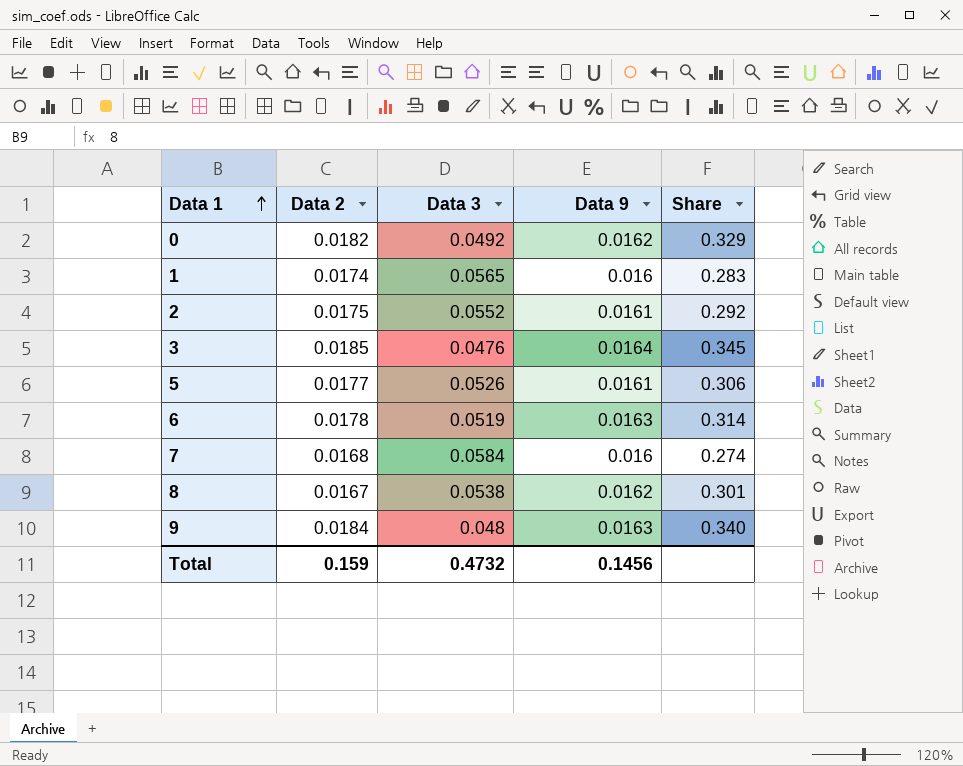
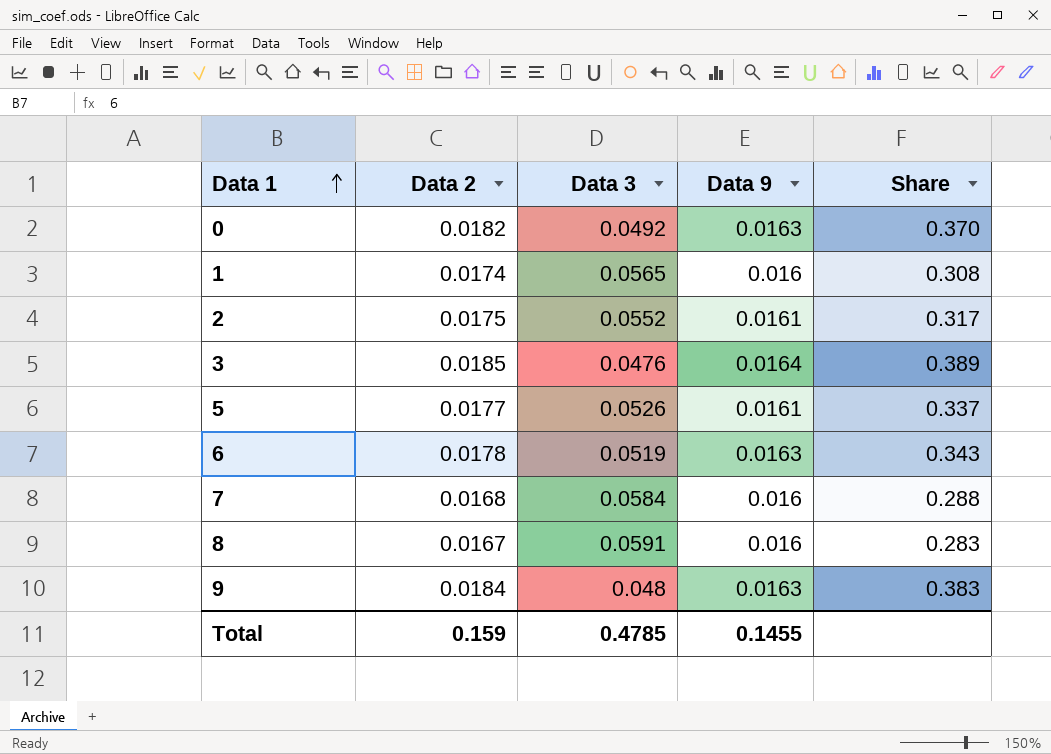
column Share | formula: [Data 9] / [Data 3] -> [Data 2] / [Data 3]
0 | Data 9: 0.0162 -> 0.0163
8 | Data 3: 0.0538 -> 0.0591
8 | Data 9: 0.0162 -> 0.016
Total | Data 3: 0.4732 -> 0.4785
Total | Data 9: 0.1456 -> 0.1455

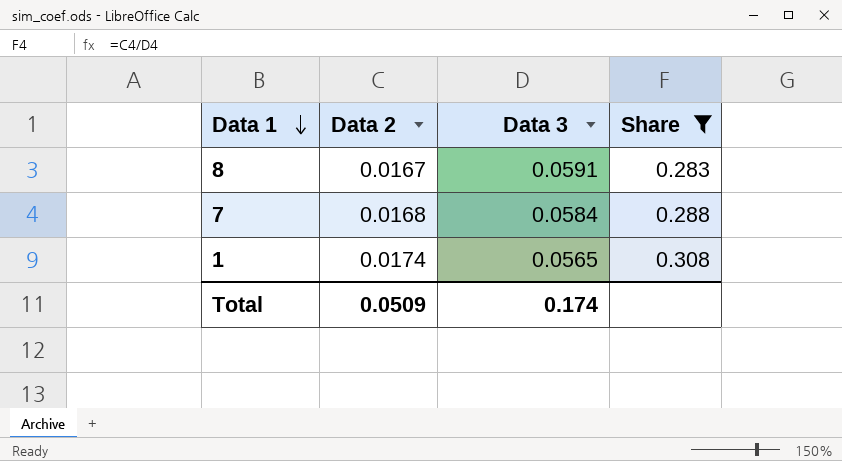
filter: none -> Share <= 0.308
row order: Data 1 ascending -> Data 1 descending
column Data 9 | position: 4 -> none
Total | Data 2: 0.159 -> 0.0509
Total | Data 3: 0.4785 -> 0.174

